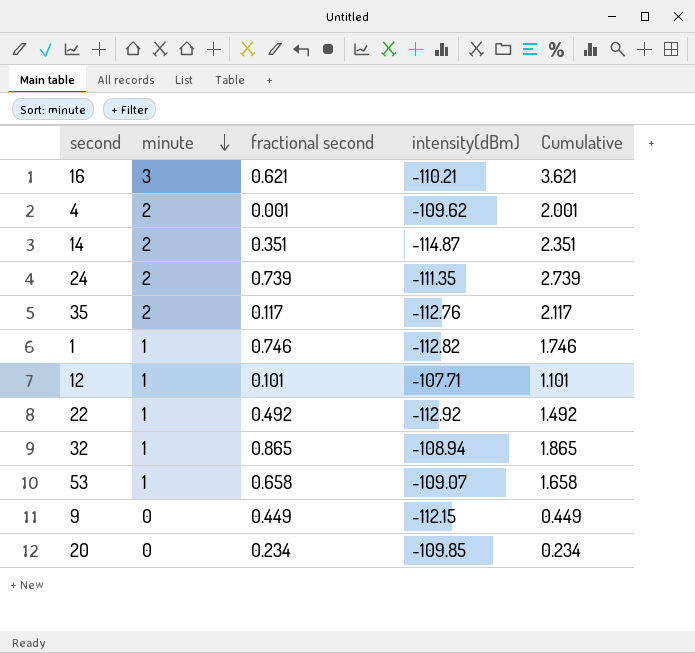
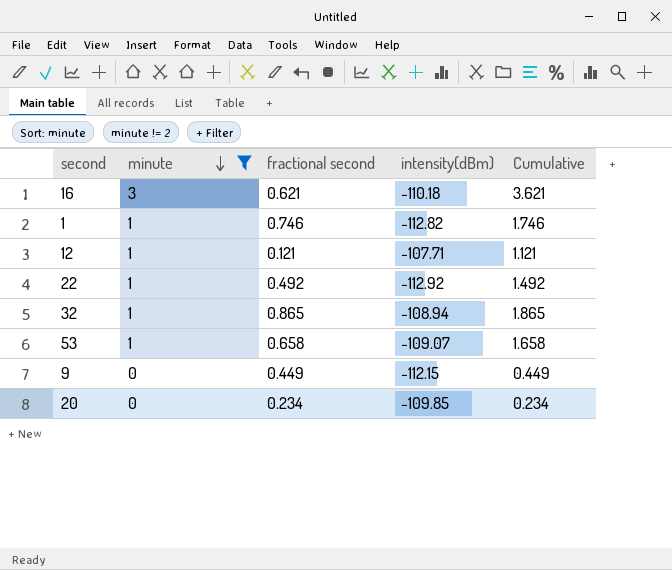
filter: none -> minute != 2
16 | intensity(dBm): -110.21 -> -110.18
12 | fractional second: 0.101 -> 0.121
12 | Cumulative: 1.101 -> 1.121

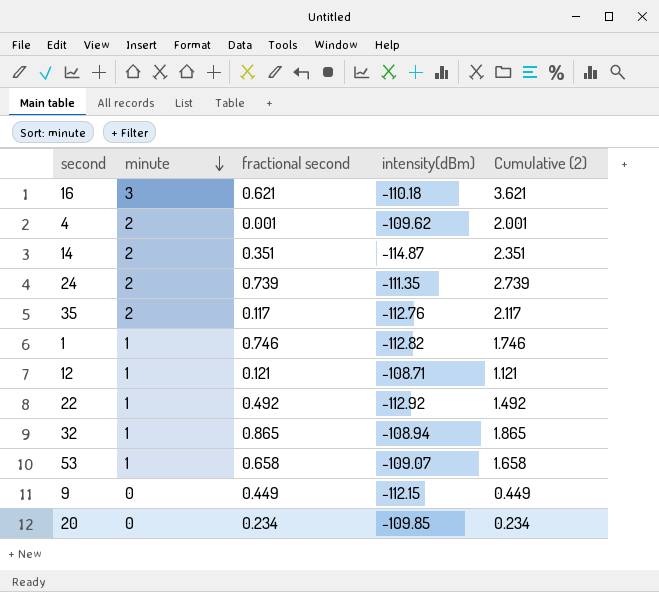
filter: minute != 2 -> none
column name: Cumulative -> Cumulative (2)
12 | intensity(dBm): -107.71 -> -108.71

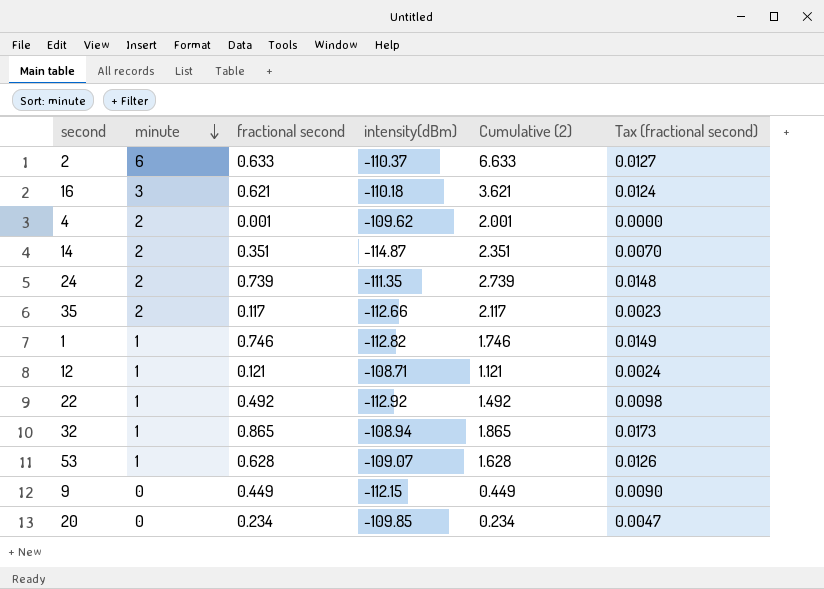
column Tax (fractional second) | formula: none -> [fractional second] * 0.02
row 2: none -> 6 | 0.633 | -110.37 | 6.633 | 0.0127
35 | intensity(dBm): -112.76 -> -112.66
53 | fractional second: 0.658 -> 0.628
53 | Cumulative (2): 1.658 -> 1.628

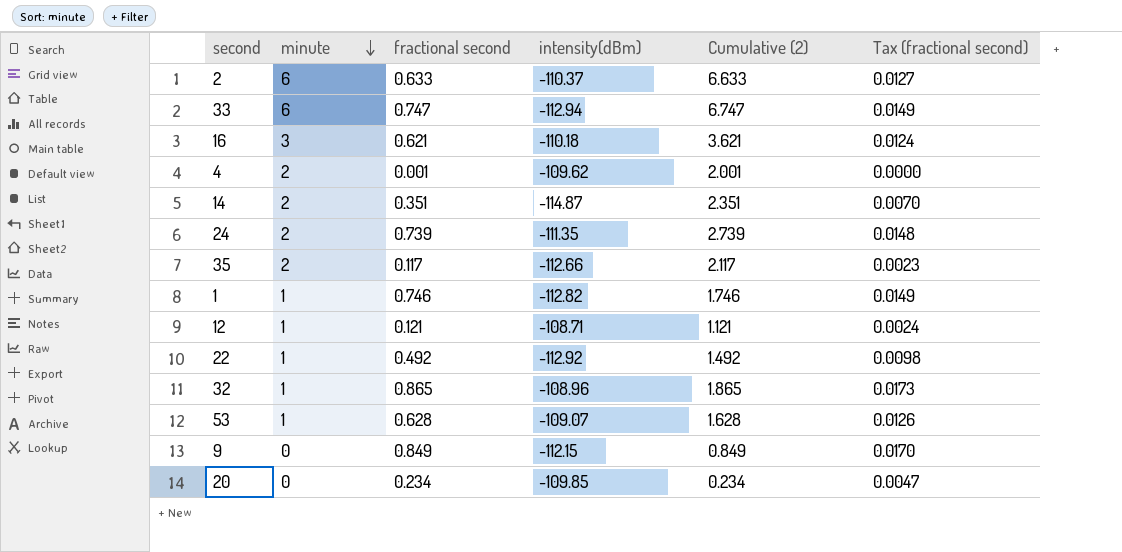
row 33: none -> 6 | 0.747 | -112.94 | 6.747 | 0.0149
32 | intensity(dBm): -108.94 -> -108.96
9 | fractional second: 0.449 -> 0.849
9 | Cumulative (2): 0.449 -> 0.849
9 | Tax (fractional second): 0.0090 -> 0.0170

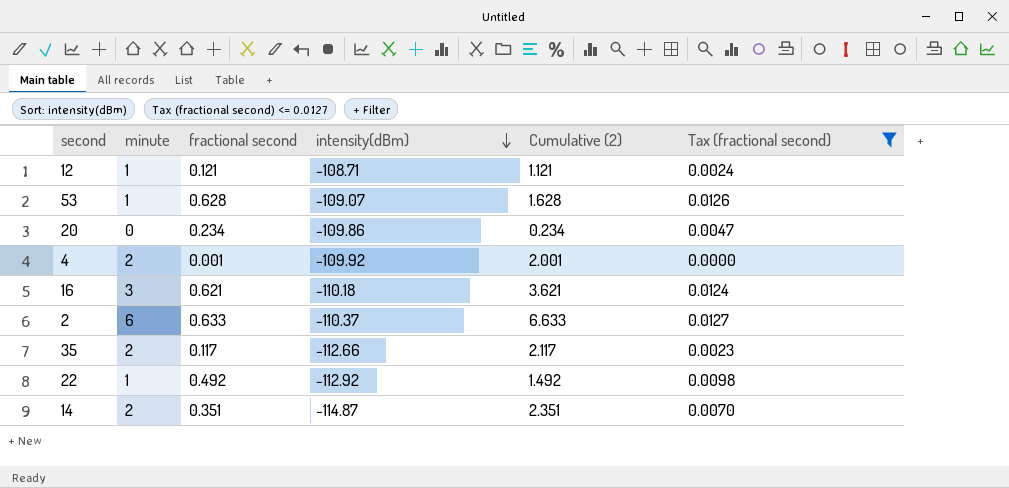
filter: none -> Tax (fractional second) <= 0.0127
row order: minute descending -> intensity(dBm) descending
20 | intensity(dBm): -109.85 -> -109.86
4 | intensity(dBm): -109.62 -> -109.92

